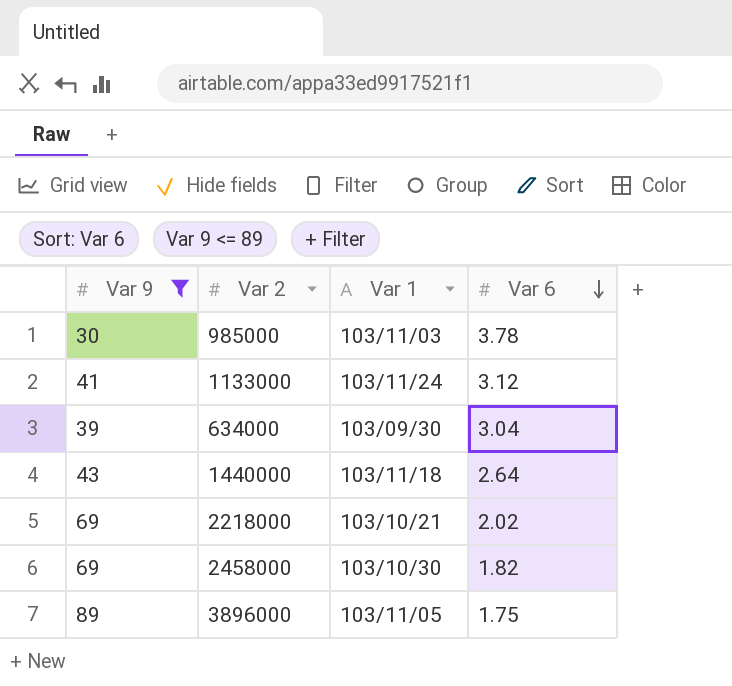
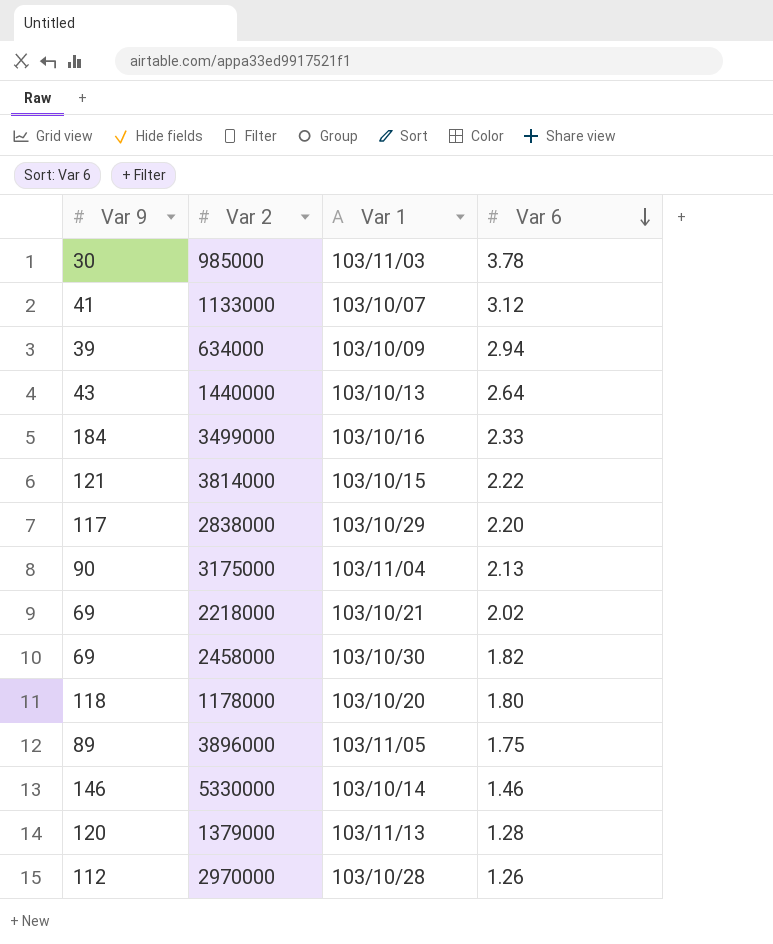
filter: Var 9 <= 89 -> none
1133000 | Var 1: 103/11/24 -> 103/10/07
634000 | Var 1: 103/09/30 -> 103/10/09
634000 | Var 6: 3.04 -> 2.94
1440000 | Var 1: 103/11/18 -> 103/10/13

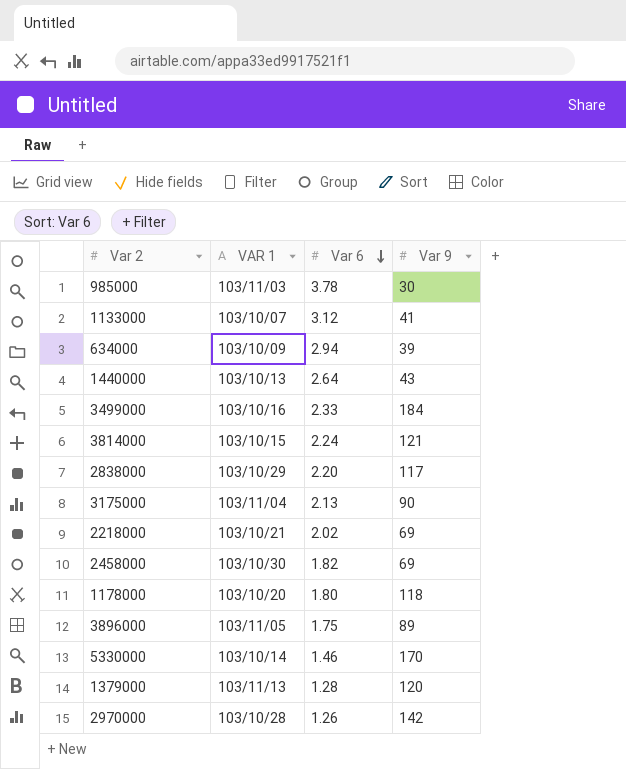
column name: Var 1 -> VAR 1
column Var 9 | position: 1 -> 4
3814000 | Var 6: 2.22 -> 2.24
5330000 | Var 9: 146 -> 170
2970000 | Var 9: 112 -> 142

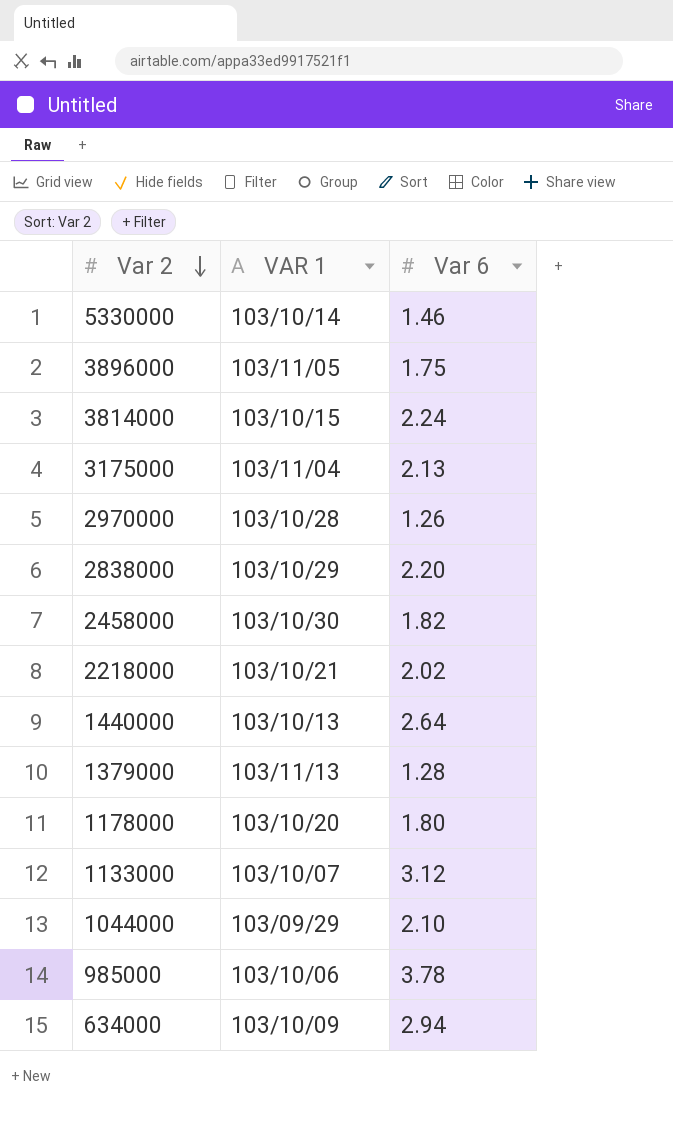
row order: Var 6 descending -> Var 2 descending
column Var 9 | position: 4 -> none
row 3499000: 103/10/16 | 2.33 | 184 -> none
row 1044000: none -> 103/09/29 | 2.10
985000 | VAR 1: 103/11/03 -> 103/10/06

